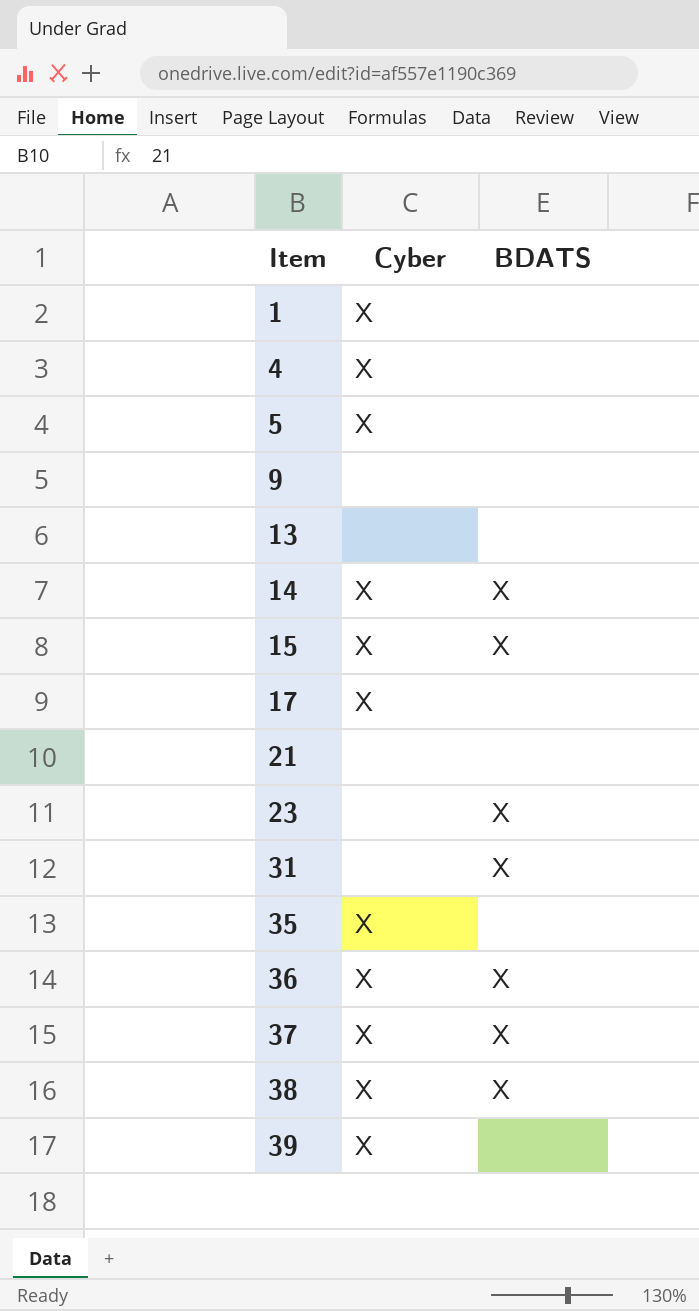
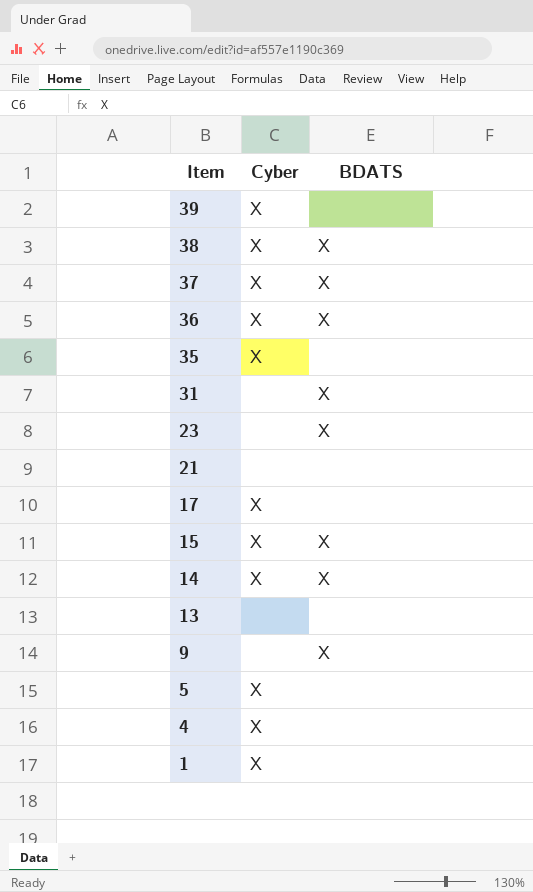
row order: Item ascending -> Item descending
9 | BDATS: none -> X

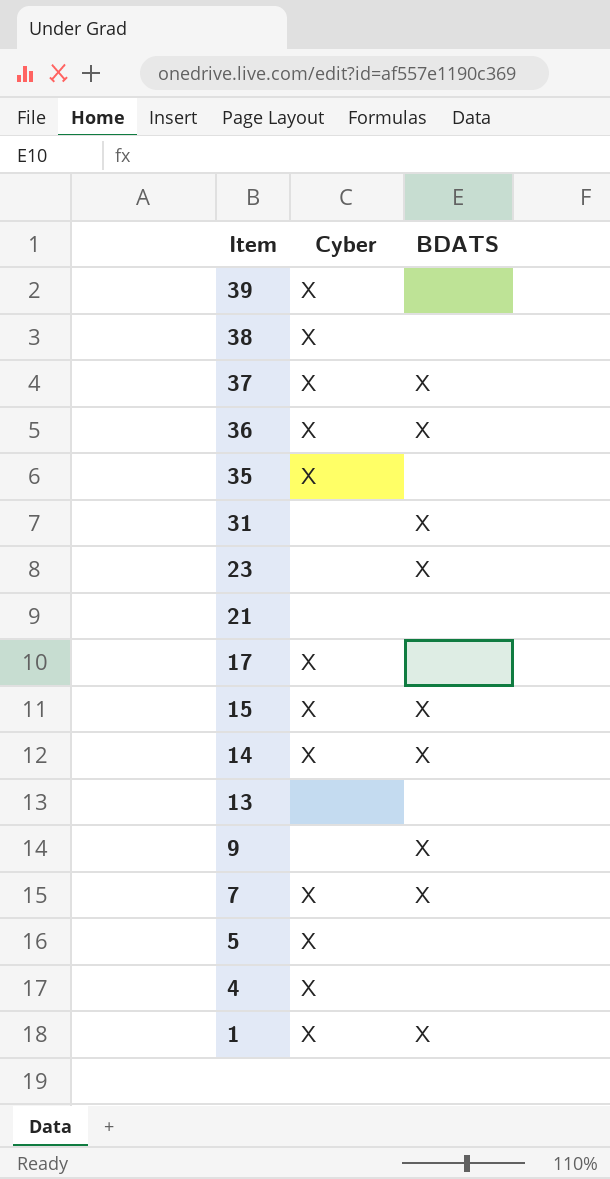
38 | BDATS: X -> none
row 7: none -> X | X
1 | BDATS: none -> X

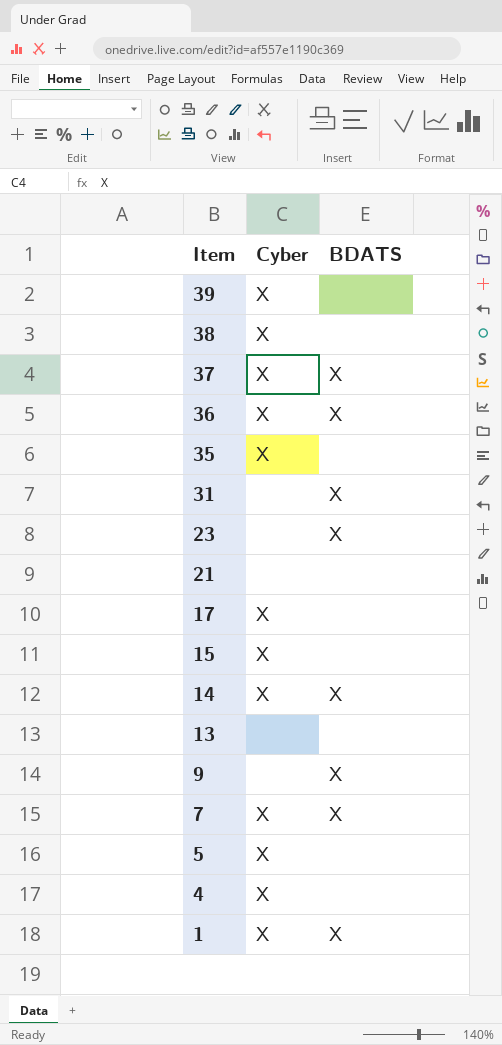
15 | BDATS: X -> none

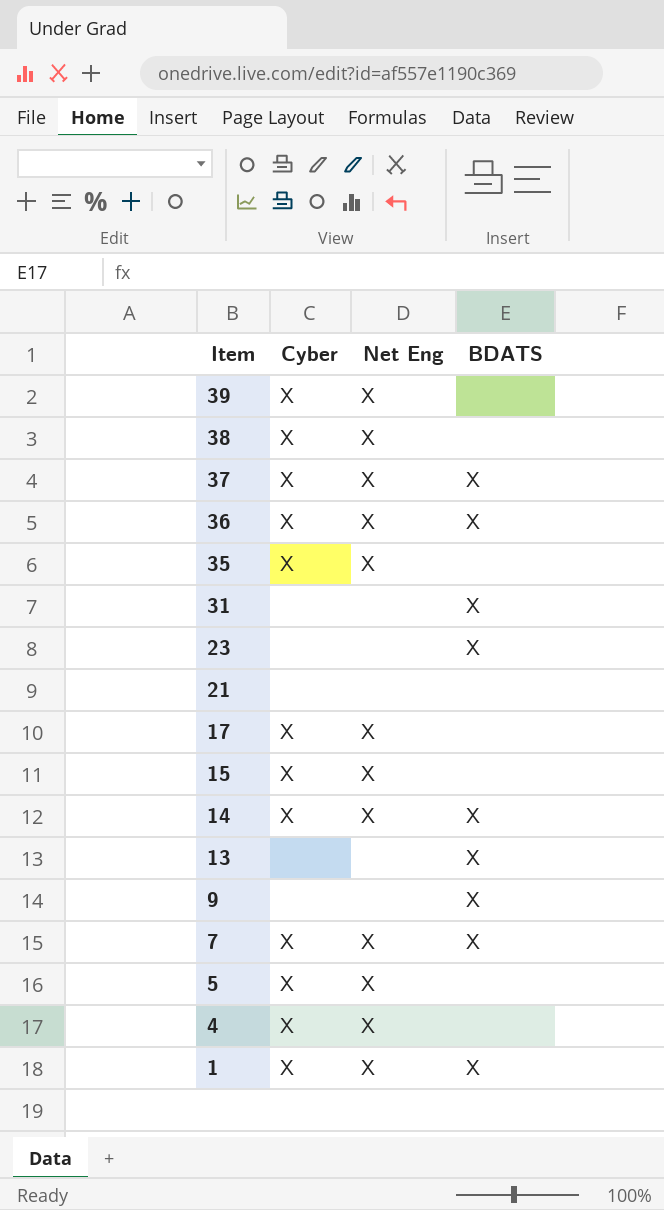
column Net Eng | position: none -> 3
13 | BDATS: none -> X

